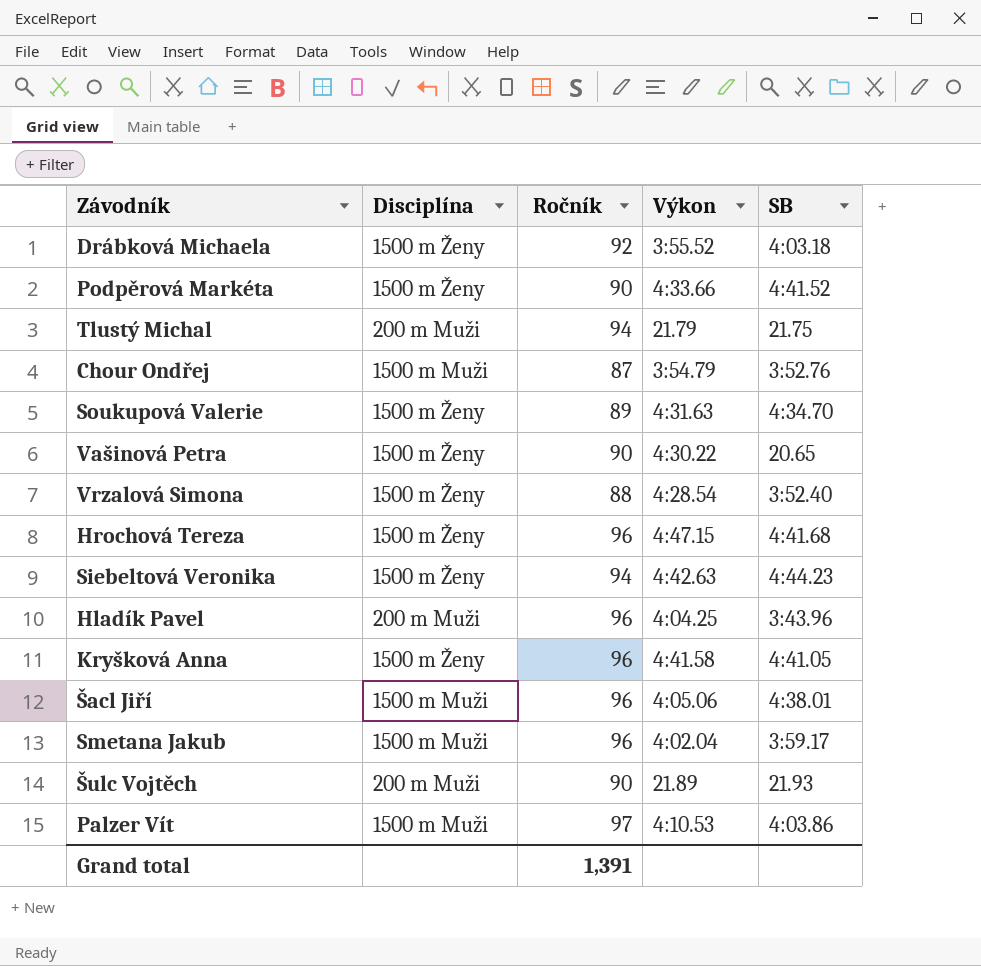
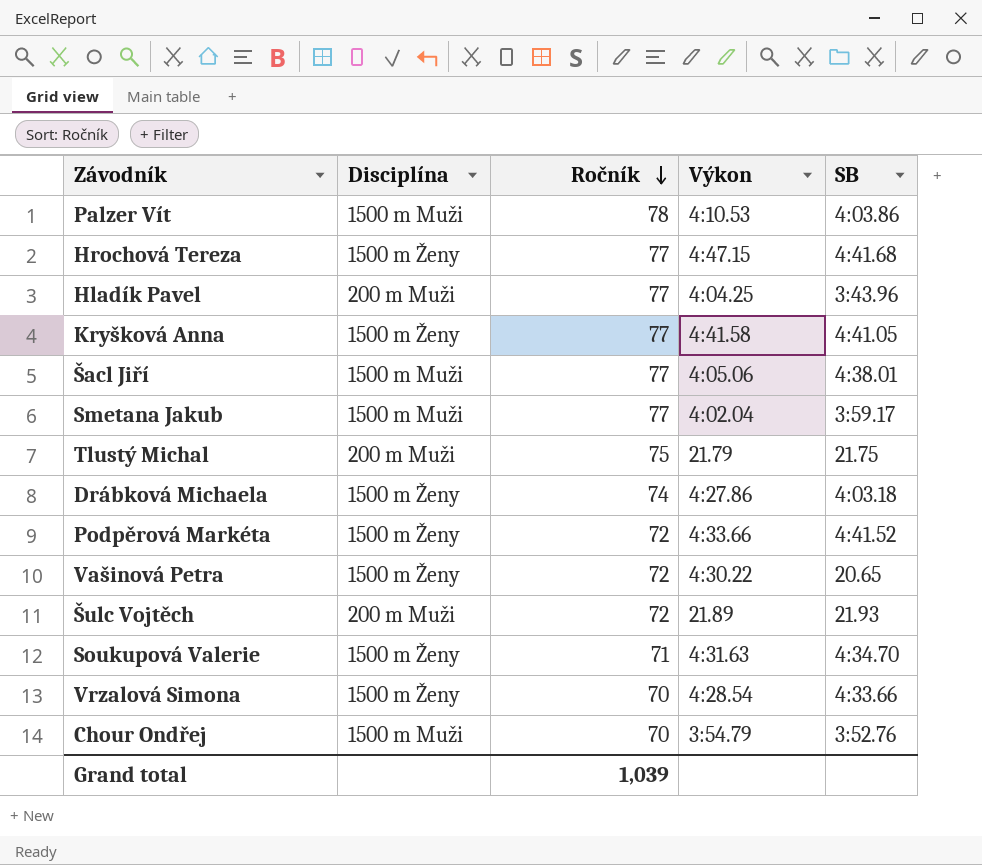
row order: none -> Ročník descending
row Siebeltová Veronika: 1500 m Ženy | 94 | 4:42.63 | 4:44.23 -> none
Palzer Vít | Ročník: 97 -> 78
Hrochová Tereza | Ročník: 96 -> 77
Hladík Pavel | Ročník: 96 -> 77
Kryšková Anna | Ročník: 96 -> 77
Šacl Jiří | Ročník: 96 -> 77
Smetana Jakub | Ročník: 96 -> 77
Tlustý Michal | Ročník: 94 -> 75
Drábková Michaela | Ročník: 92 -> 74
Drábková Michaela | Výkon: 3:55.52 -> 4:27.86
Podpěrová Markéta | Ročník: 90 -> 72
Vašinová Petra | Ročník: 90 -> 72
Šulc Vojtěch | Ročník: 90 -> 72
Soukupová Valerie | Ročník: 89 -> 71
Vrzalová Simona | Ročník: 88 -> 70
Vrzalová Simona | SB: 3:52.40 -> 4:33.66
Chour Ondřej | Ročník: 87 -> 70
Grand total | Ročník: 1,391 -> 1,039

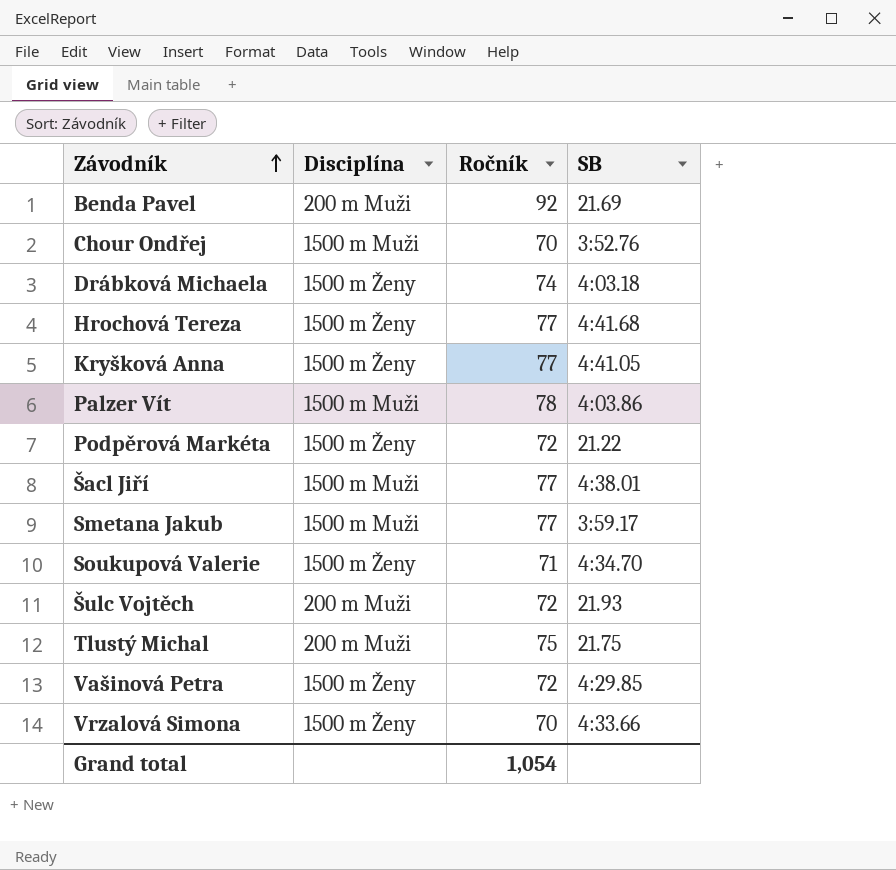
row order: Ročník descending -> Závodník ascending
column Výkon | position: 4 -> none
row Hladík Pavel: 200 m Muži | 77 | 4:04.25 | 3:43.96 -> none
row Benda Pavel: none -> 200 m Muži | 92 | 21.69
Podpěrová Markéta | SB: 4:41.52 -> 21.22
Vašinová Petra | SB: 20.65 -> 4:29.85
Grand total | Ročník: 1,039 -> 1,054

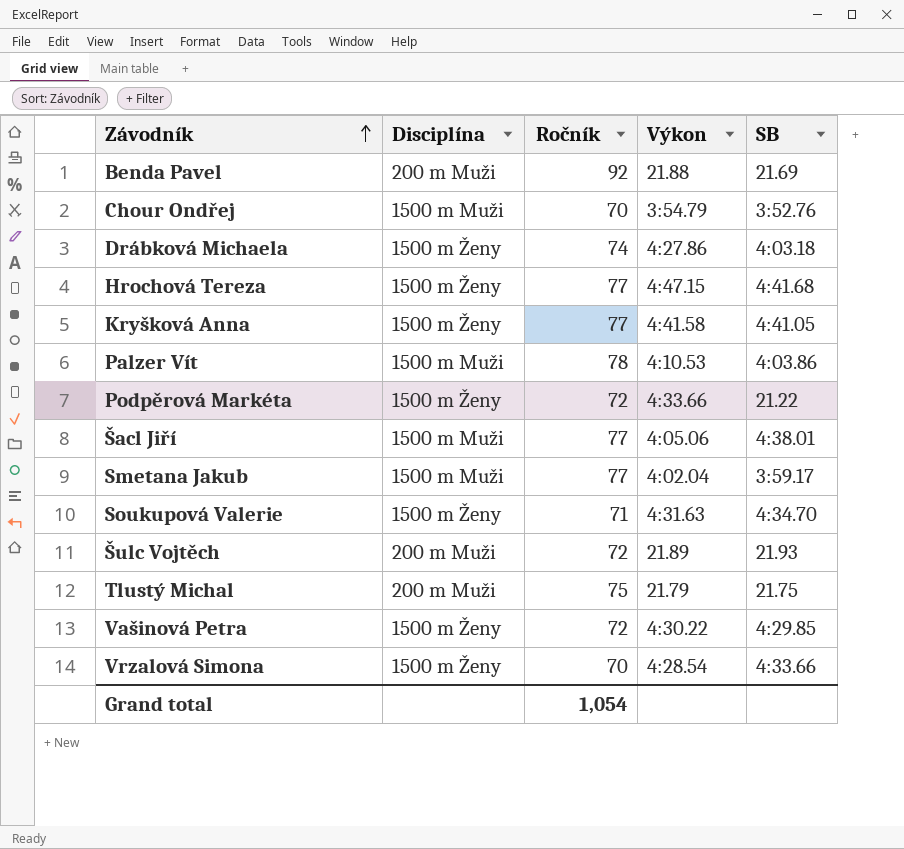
column Výkon | position: none -> 4

